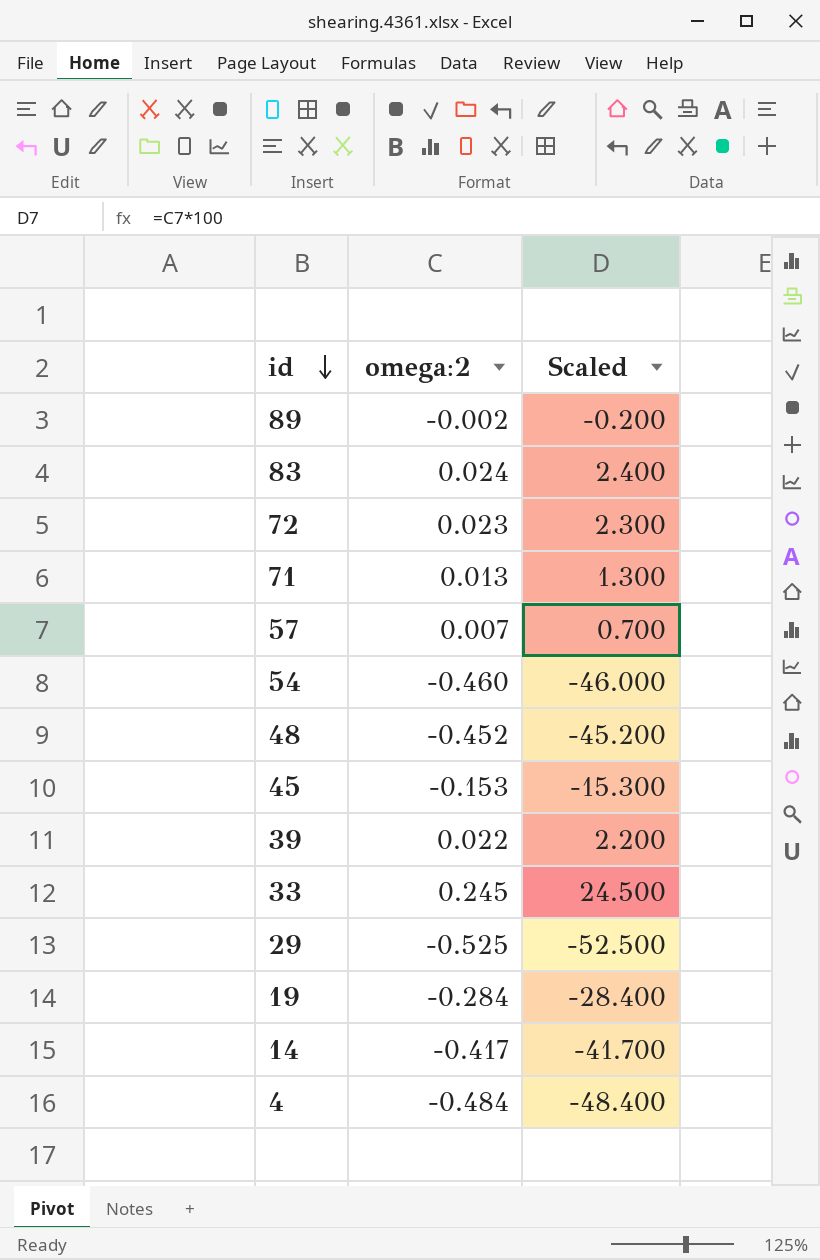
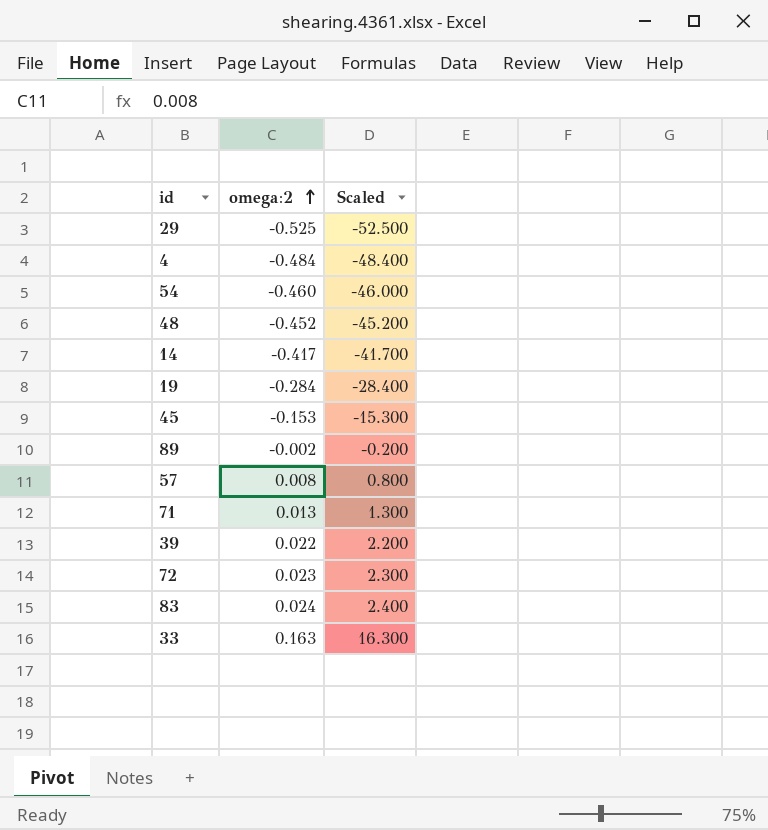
row order: id descending -> omega:2 ascending
57 | omega:2: 0.007 -> 0.008
57 | Scaled: 0.700 -> 0.800
33 | omega:2: 0.245 -> 0.163
33 | Scaled: 24.500 -> 16.300

